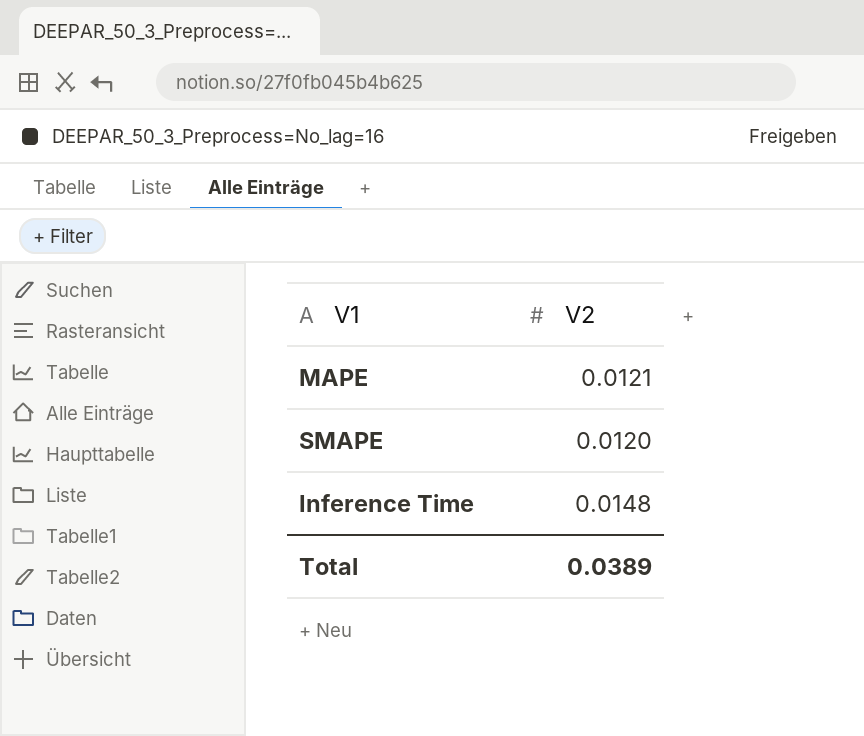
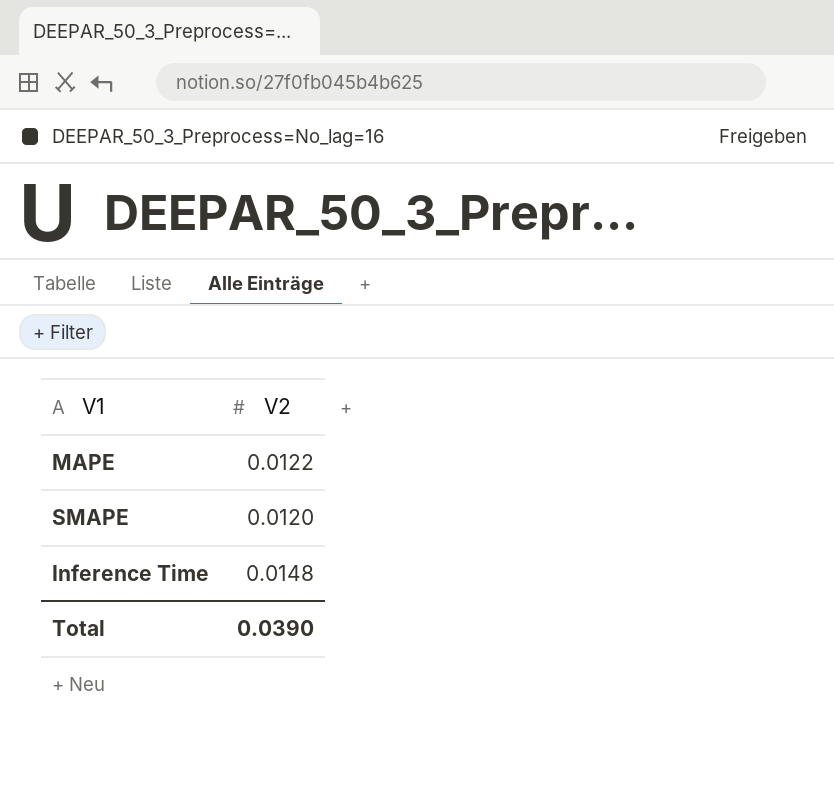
MAPE | V2: 0.0121 -> 0.0122
Total | V2: 0.0389 -> 0.0390

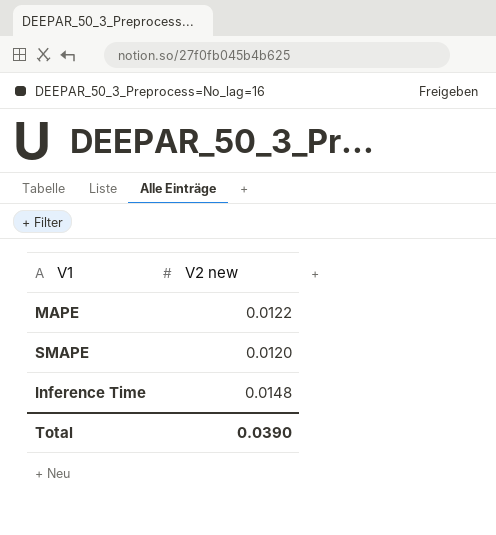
column name: V2 -> V2 new

